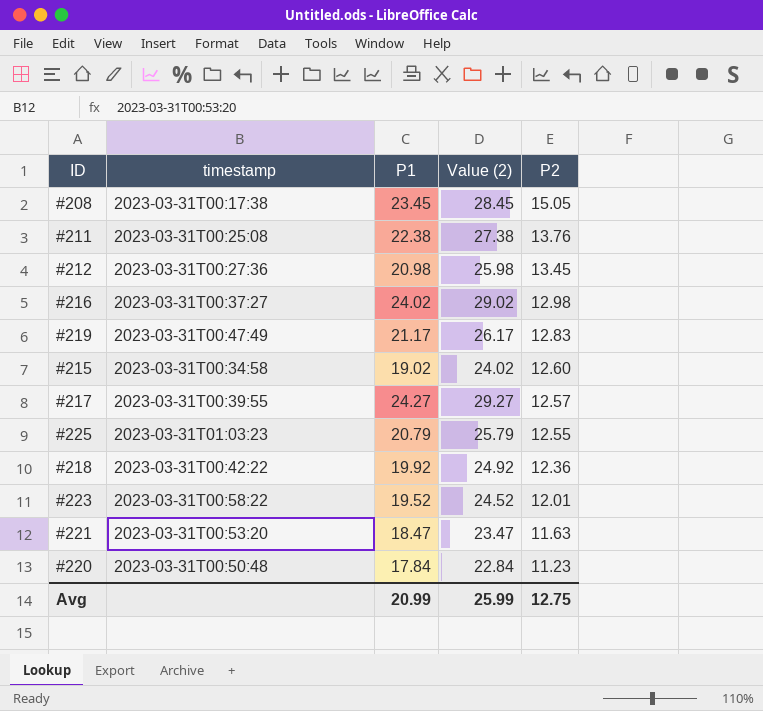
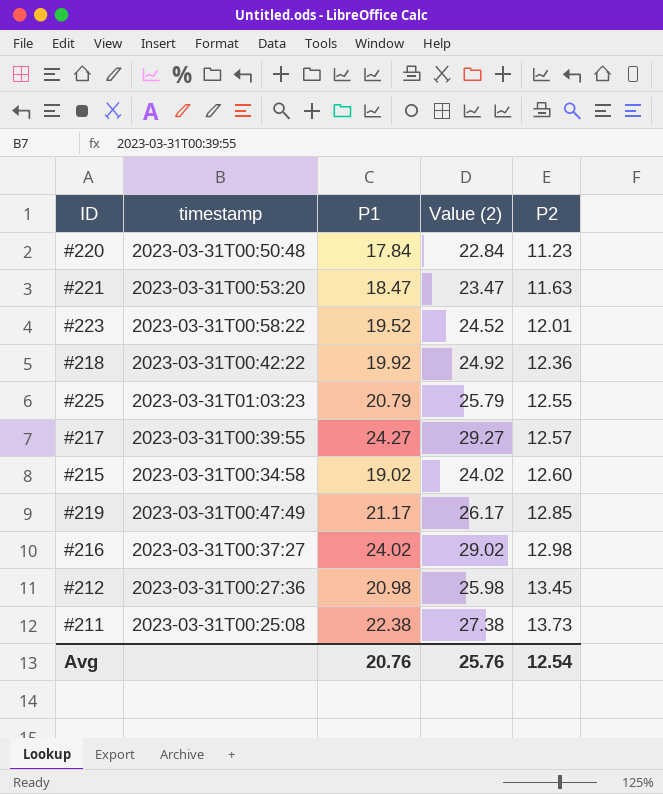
row order: P2 descending -> P2 ascending
row #208: 2023-03-31T00:17:38 | 23.45 | 28.45 | 15.05 -> none
#219 | P2: 12.83 -> 12.85
#211 | P2: 13.76 -> 13.73
Avg | P1: 20.99 -> 20.76
Avg | Value (2): 25.99 -> 25.76
Avg | P2: 12.75 -> 12.54

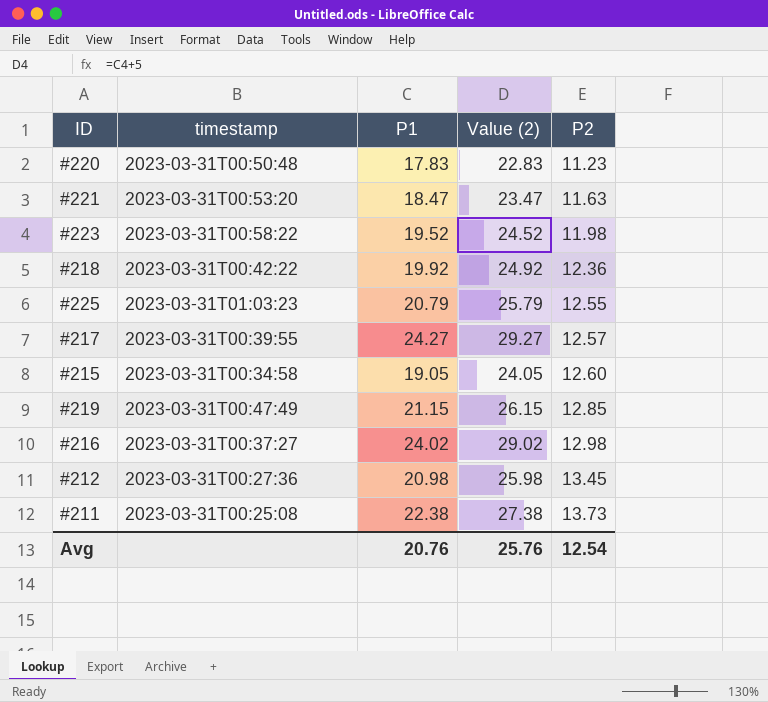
#220 | P1: 17.84 -> 17.83
#220 | Value (2): 22.84 -> 22.83
#223 | P2: 12.01 -> 11.98
#215 | P1: 19.02 -> 19.05
#215 | Value (2): 24.02 -> 24.05
#219 | P1: 21.17 -> 21.15
#219 | Value (2): 26.17 -> 26.15

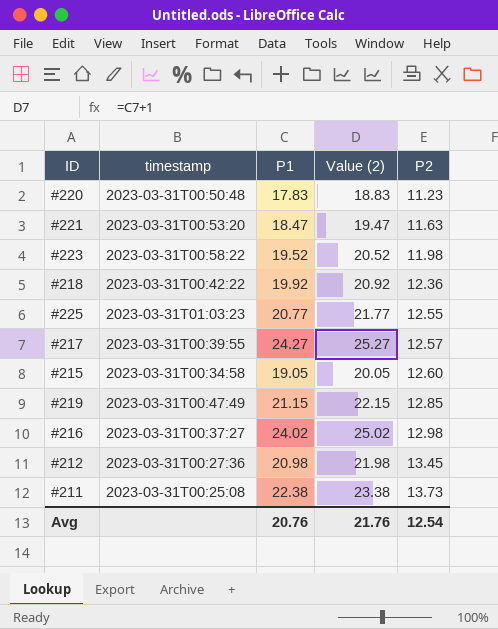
column Value (2) | formula: [P1] + 5 -> [P1] + 1
#225 | P1: 20.79 -> 20.77
Avg | Value (2): 25.76 -> 21.76

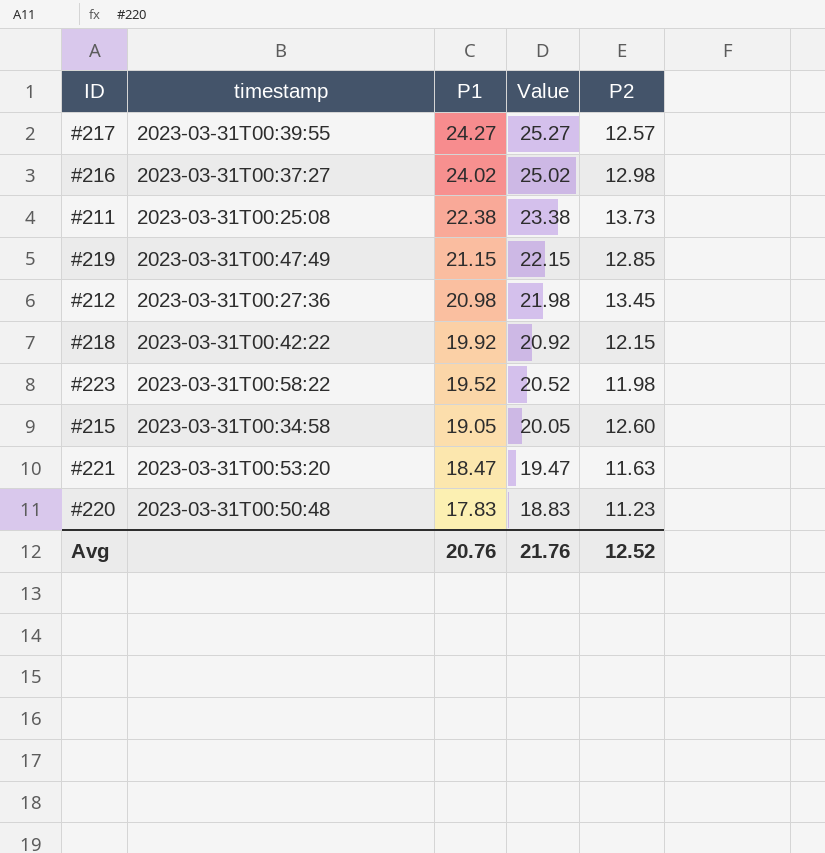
row order: P2 ascending -> P1 descending
column name: Value (2) -> Value
row #225: 2023-03-31T01:03:23 | 20.77 | 21.77 | 12.55 -> none
#218 | P2: 12.36 -> 12.15
Avg | P2: 12.54 -> 12.52

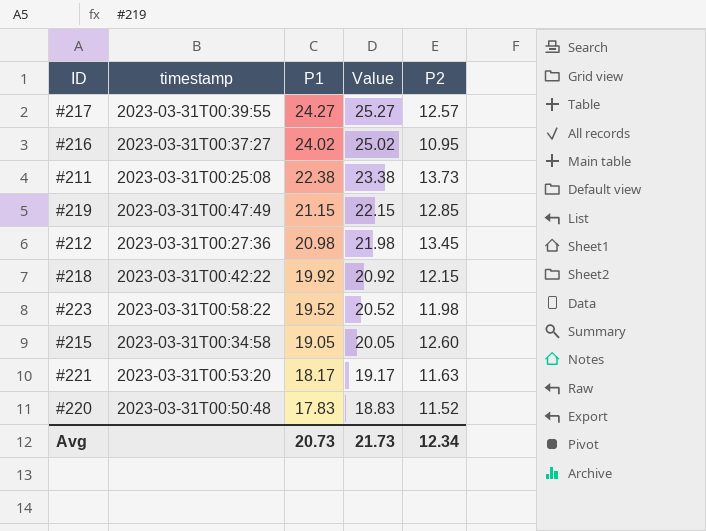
#216 | P2: 12.98 -> 10.95
#221 | P1: 18.47 -> 18.17
#221 | Value: 19.47 -> 19.17
#220 | P2: 11.23 -> 11.52
Avg | P1: 20.76 -> 20.73
Avg | Value: 21.76 -> 21.73
Avg | P2: 12.52 -> 12.34

